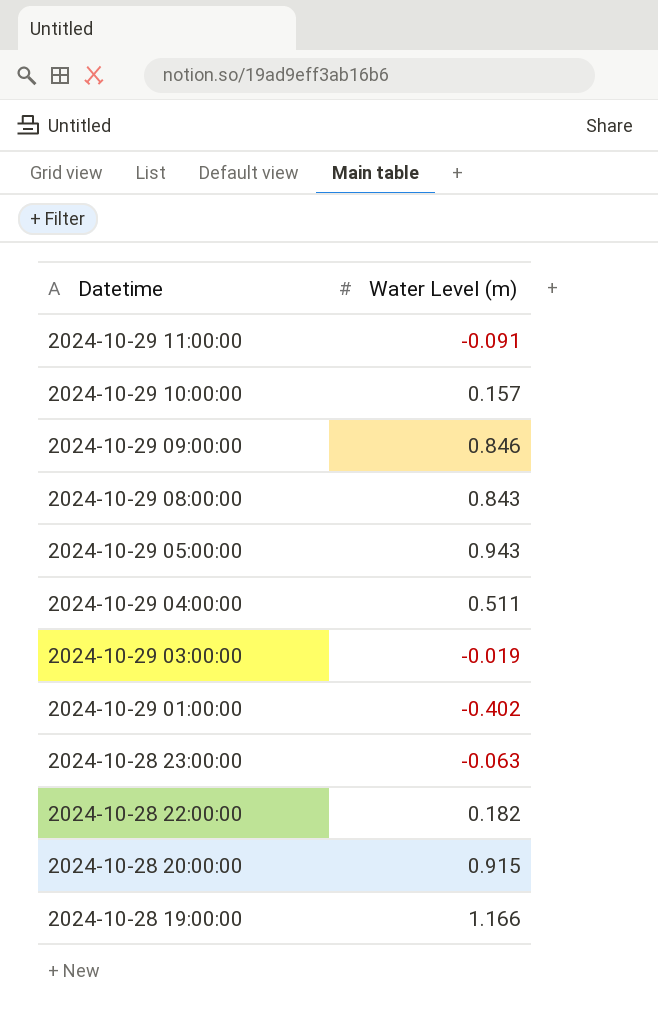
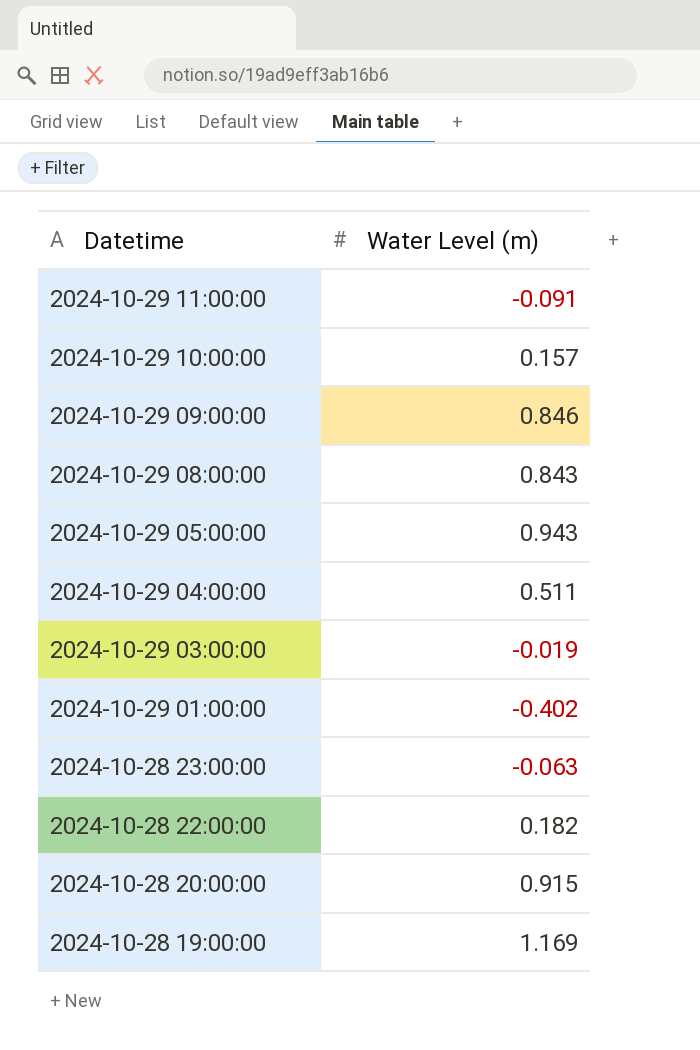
2024-10-28 19:00:00 | Water Level (m): 1.166 -> 1.169

